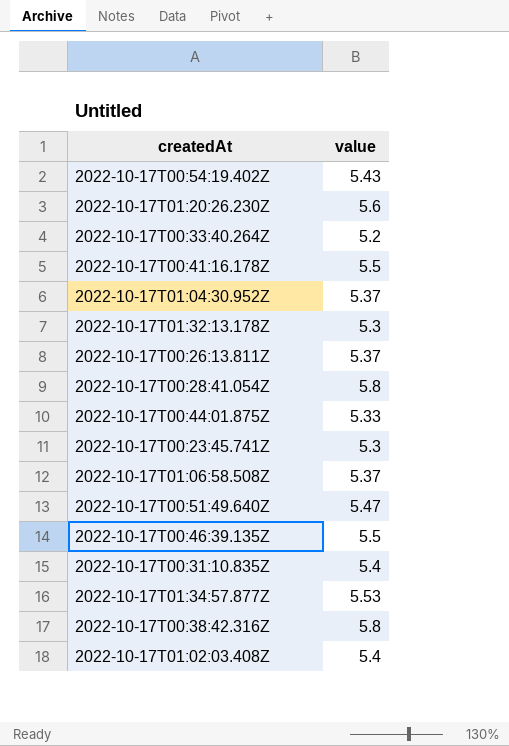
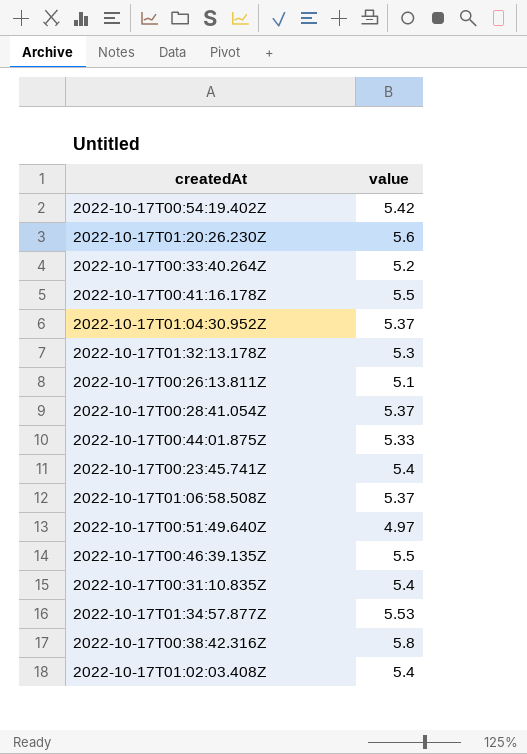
2022-10-17T00:54:19.402Z | value: 5.43 -> 5.42
2022-10-17T00:26:13.811Z | value: 5.37 -> 5.1
2022-10-17T00:28:41.054Z | value: 5.8 -> 5.37
2022-10-17T00:23:45.741Z | value: 5.3 -> 5.4
2022-10-17T00:51:49.640Z | value: 5.47 -> 4.97

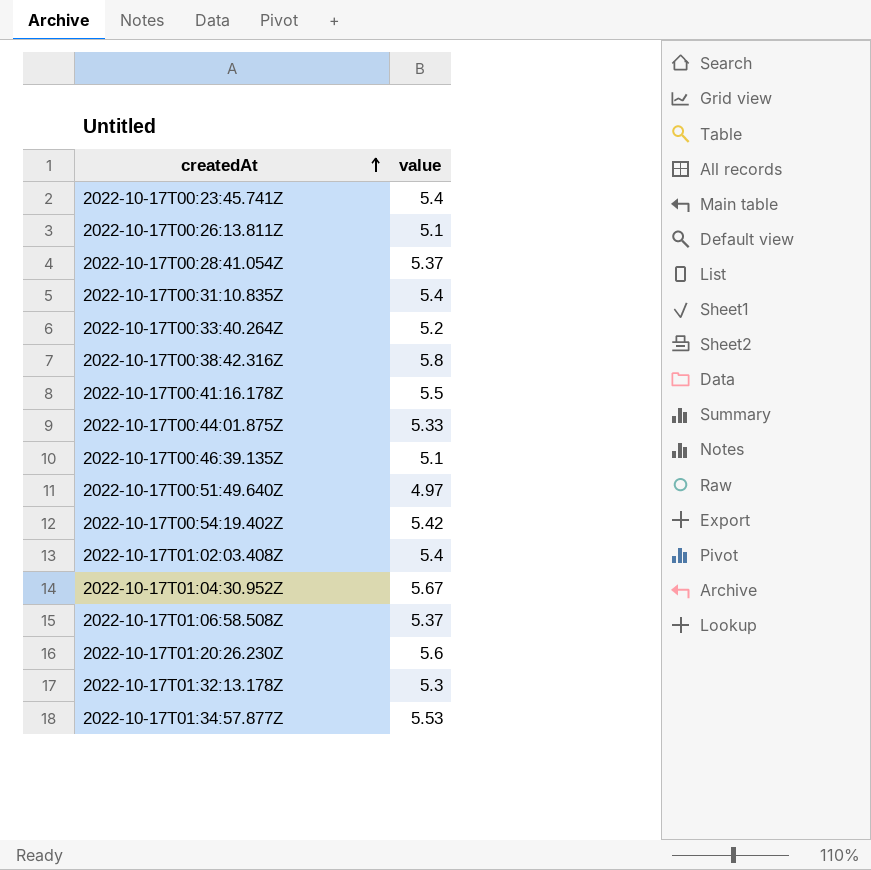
row order: none -> createdAt ascending
2022-10-17T00:46:39.135Z | value: 5.5 -> 5.1
2022-10-17T01:04:30.952Z | value: 5.37 -> 5.67

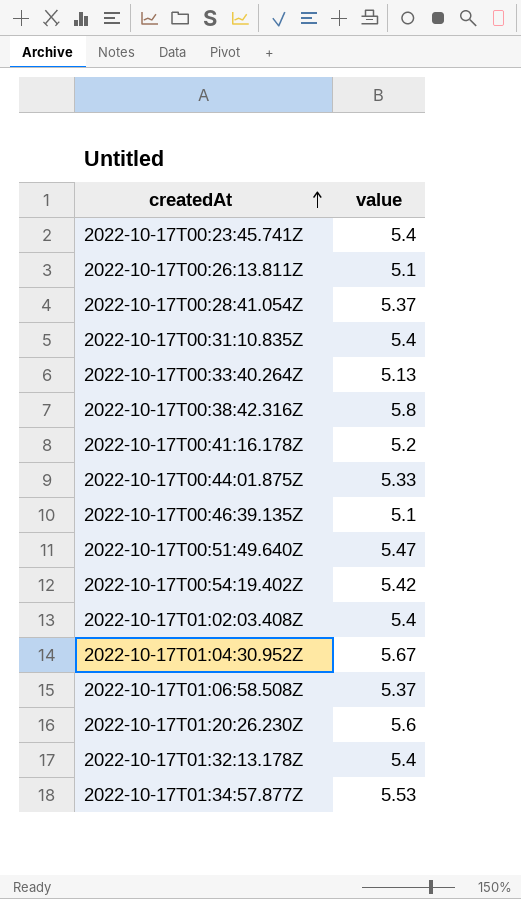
2022-10-17T00:33:40.264Z | value: 5.2 -> 5.13
2022-10-17T00:41:16.178Z | value: 5.5 -> 5.2
2022-10-17T00:51:49.640Z | value: 4.97 -> 5.47
2022-10-17T01:32:13.178Z | value: 5.3 -> 5.4

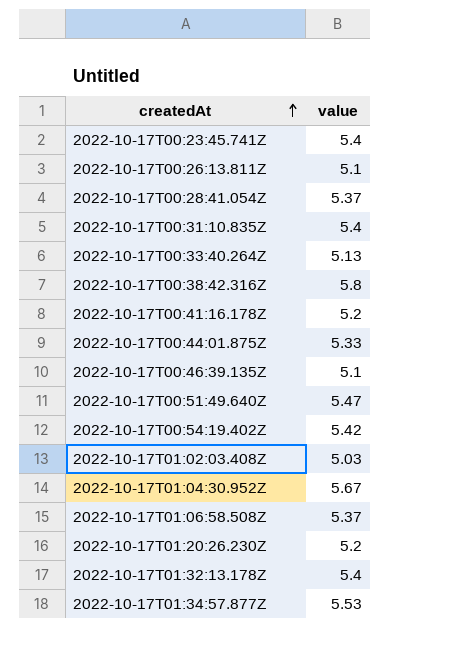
2022-10-17T01:02:03.408Z | value: 5.4 -> 5.03
2022-10-17T01:20:26.230Z | value: 5.6 -> 5.2

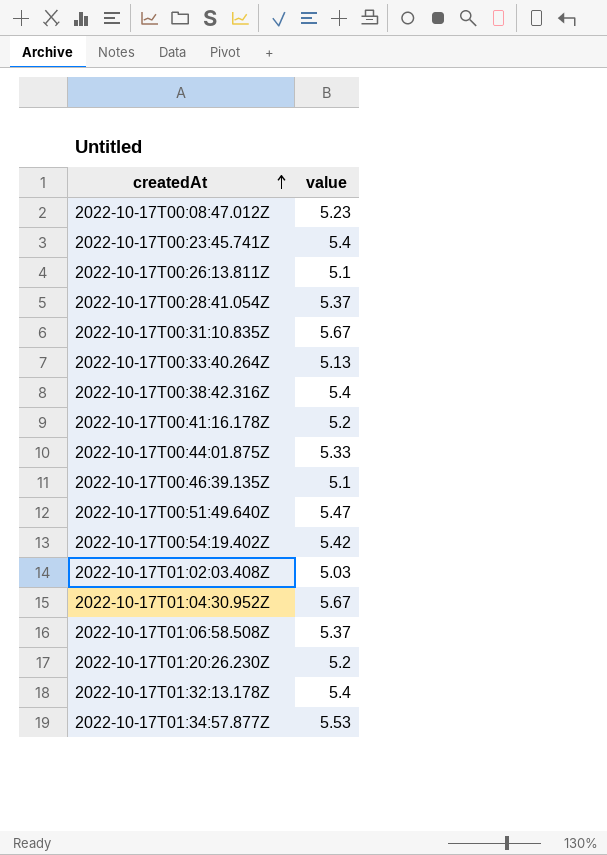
row 2022-10-17T00:08:47.012Z: none -> 5.23
2022-10-17T00:31:10.835Z | value: 5.4 -> 5.67
2022-10-17T00:38:42.316Z | value: 5.8 -> 5.4

